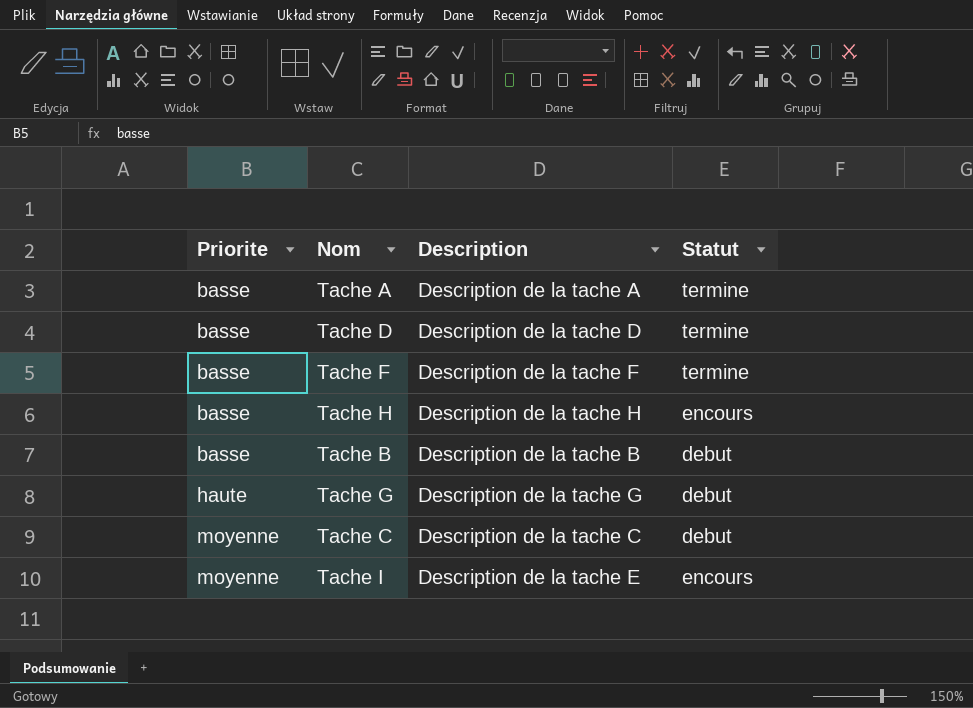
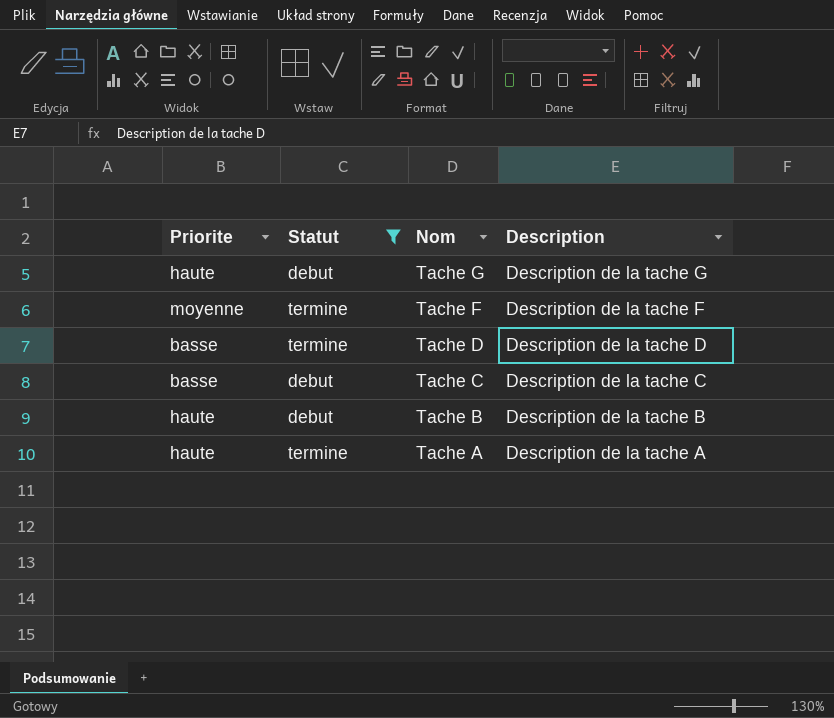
filter: none -> Statut != encours
row order: Priorite ascending -> Nom descending
column Statut | position: 4 -> 2
Tache F | Priorite: basse -> moyenne
Tache C | Priorite: moyenne -> basse
Tache B | Priorite: basse -> haute
Tache A | Priorite: basse -> haute

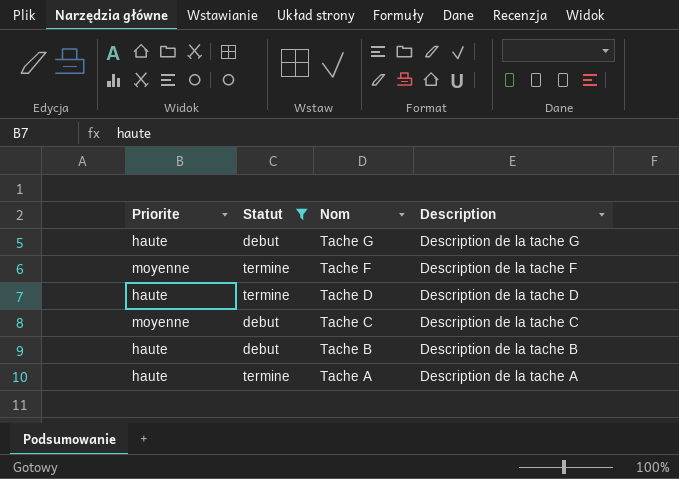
Tache D | Priorite: basse -> haute
Tache C | Priorite: basse -> moyenne

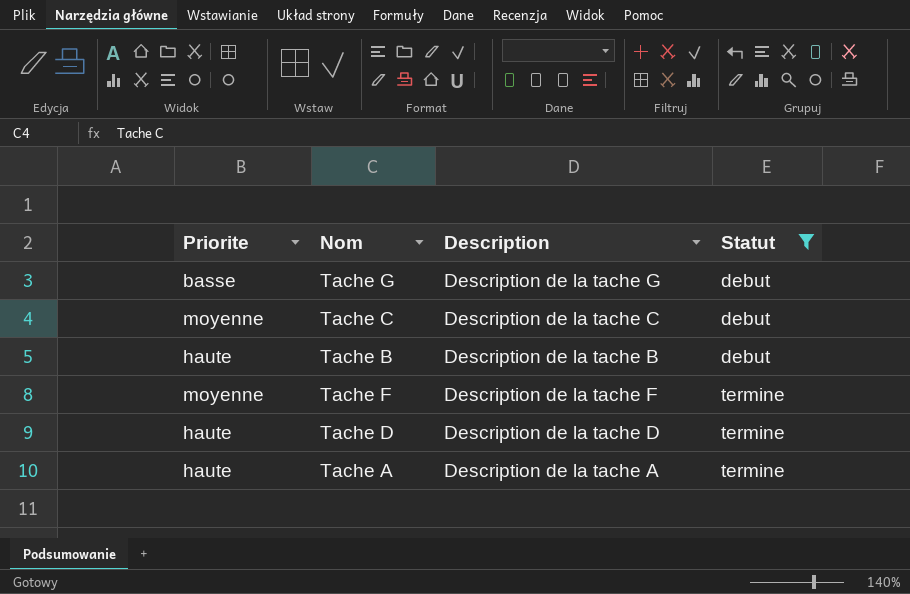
row order: Nom descending -> Statut ascending
column Statut | position: 2 -> 4
Tache G | Priorite: haute -> basse

